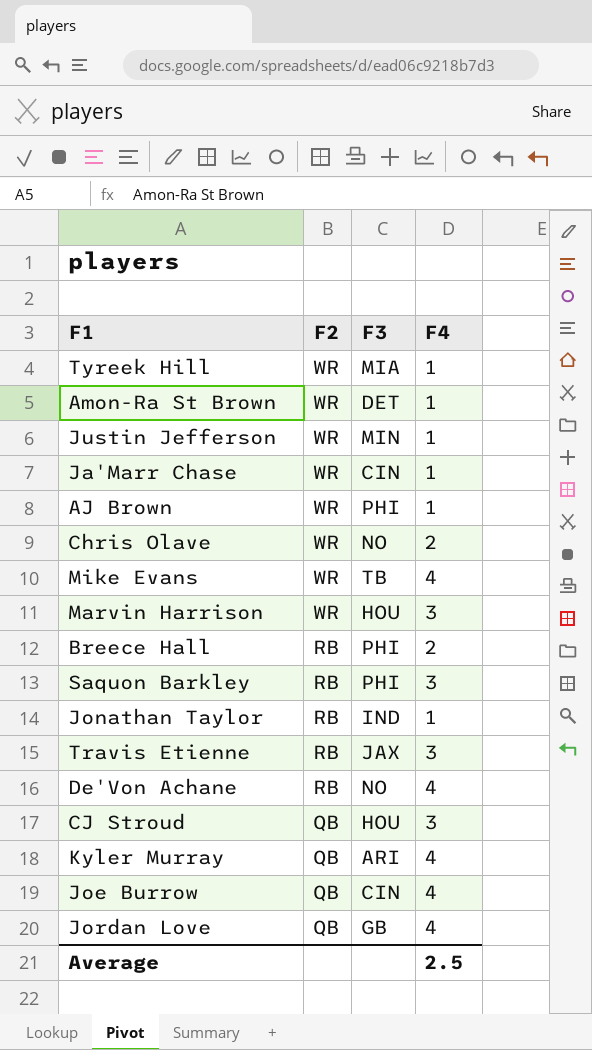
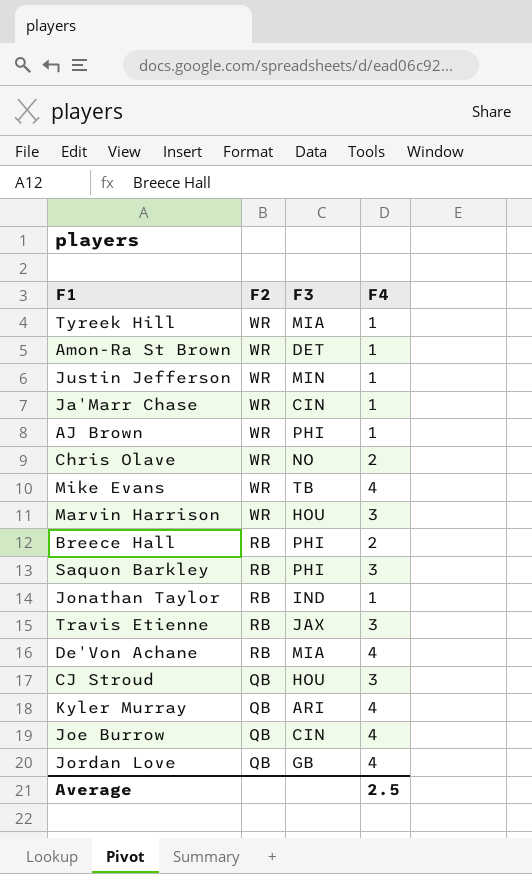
De'Von Achane | F3: NO -> MIA

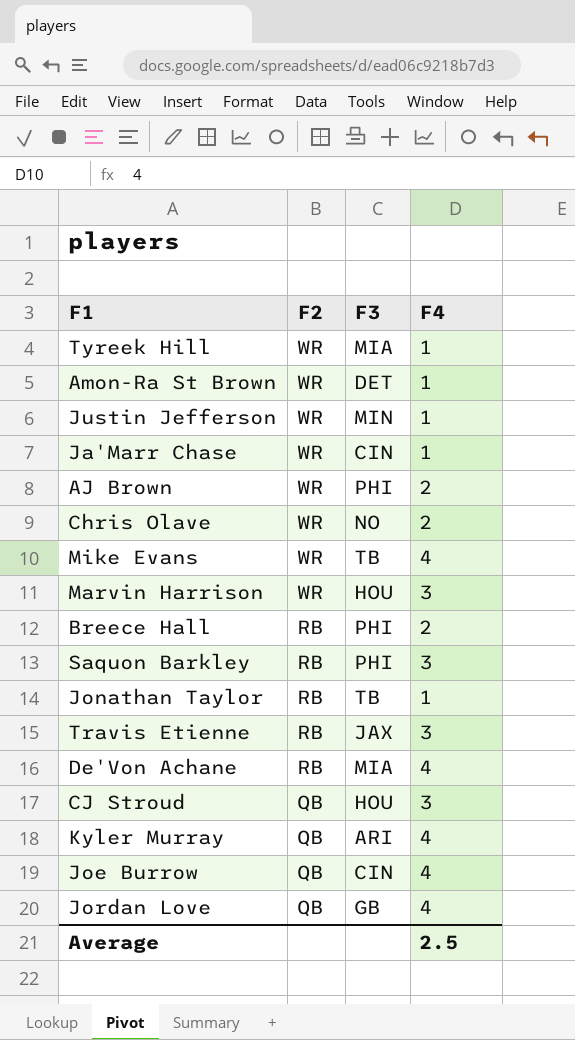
AJ Brown | F4: 1 -> 2
Jonathan Taylor | F3: IND -> TB

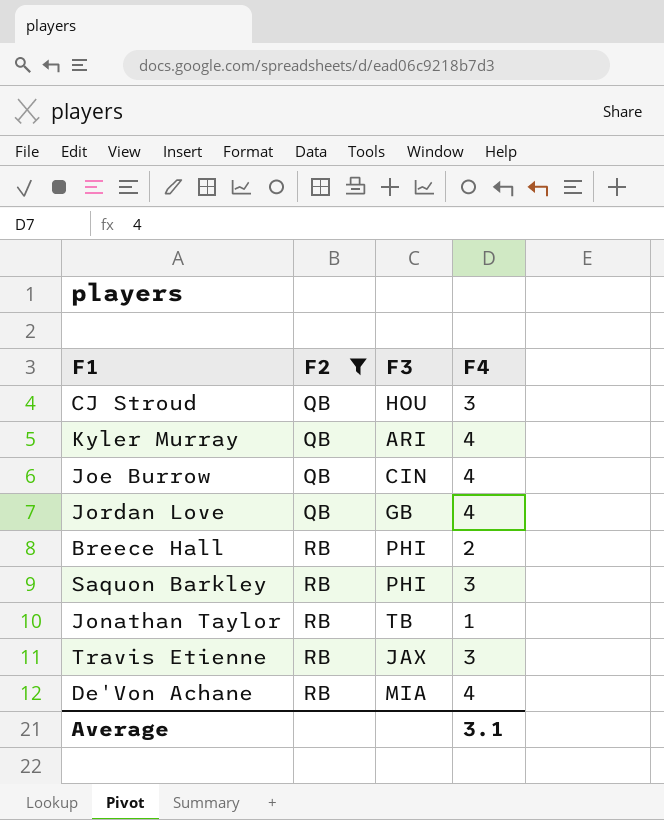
filter: none -> F2 != WR
row order: F2 descending -> F2 ascending
Average | F4: 2.5 -> 3.1

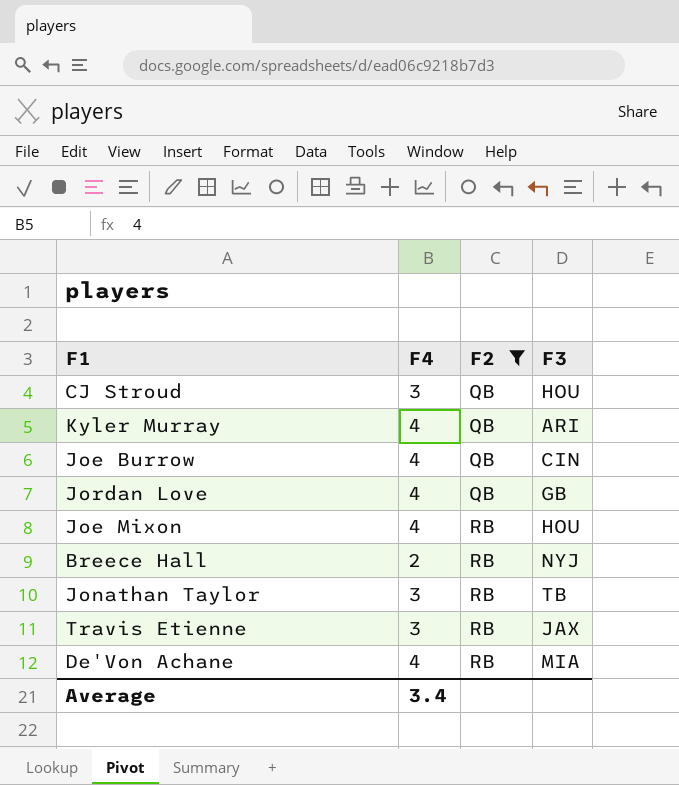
column F4 | position: 4 -> 2
row Saquon Barkley: RB | PHI | 3 -> none
row Joe Mixon: none -> 4 | RB | HOU
Breece Hall | F3: PHI -> NYJ
Jonathan Taylor | F4: 1 -> 3
Average | F4: 3.1 -> 3.4

